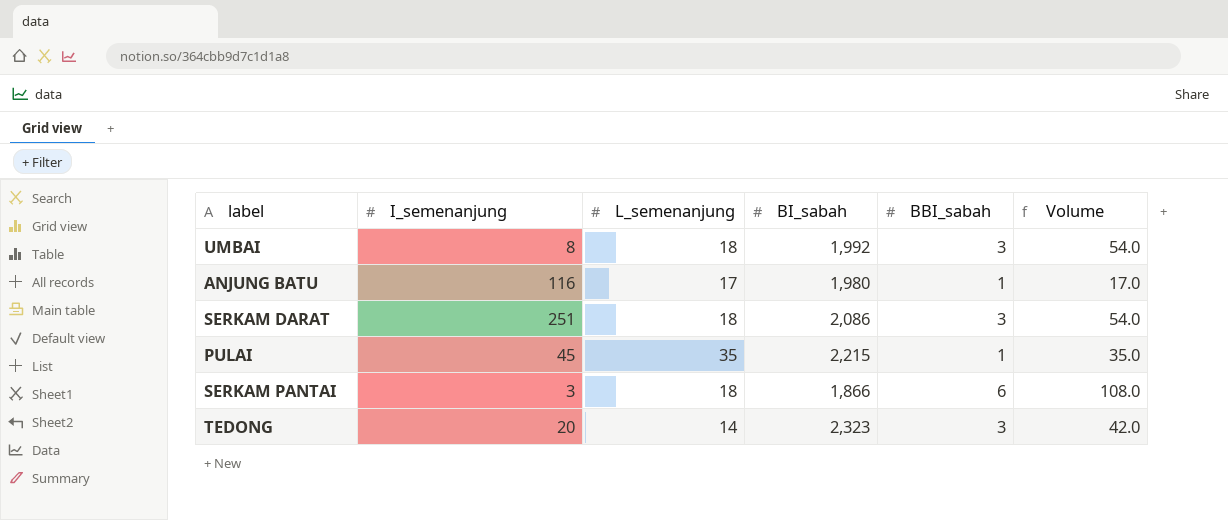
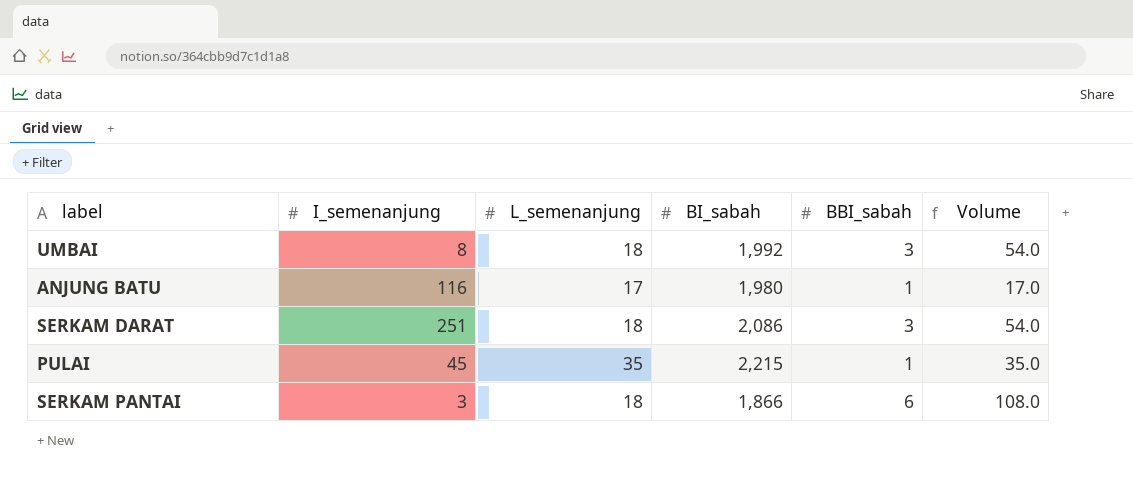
row TEDONG: 20 | 14 | 2,323 | 3 | 42.0 -> none

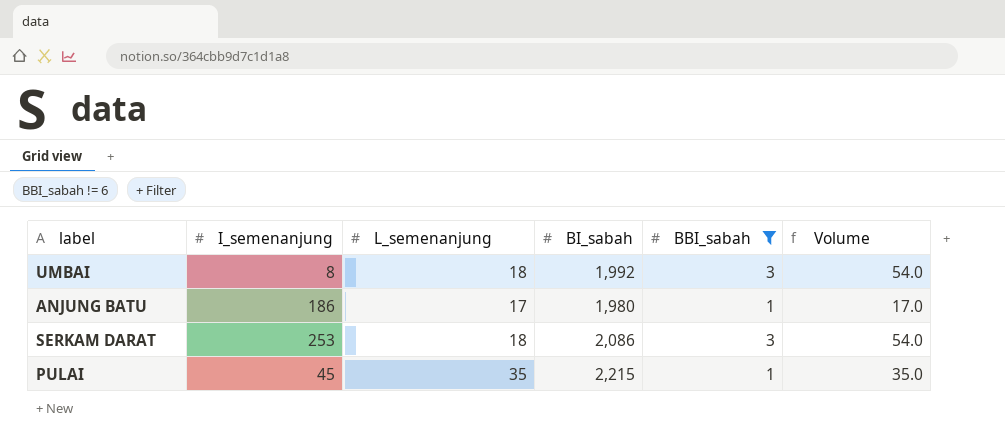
filter: none -> BBI_sabah != 6
ANJUNG BATU | I_semenanjung: 116 -> 186
SERKAM DARAT | I_semenanjung: 251 -> 253

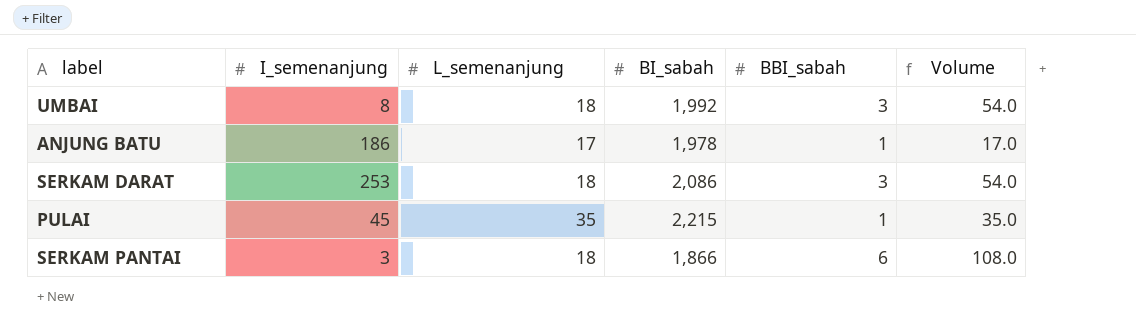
filter: BBI_sabah != 6 -> none
ANJUNG BATU | BI_sabah: 1,980 -> 1,978

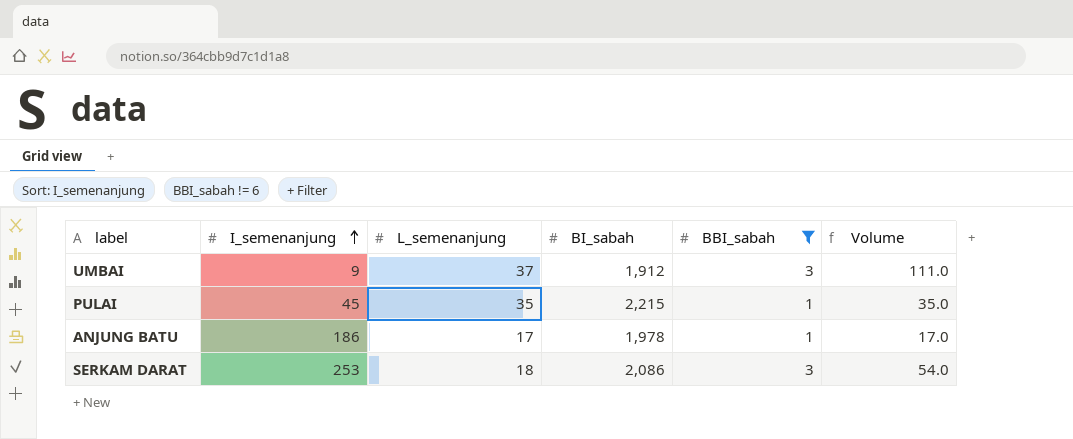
filter: none -> BBI_sabah != 6
row order: none -> I_semenanjung ascending
UMBAI | I_semenanjung: 8 -> 9
UMBAI | L_semenanjung: 18 -> 37
UMBAI | BI_sabah: 1,992 -> 1,912
UMBAI | Volume: 54.0 -> 111.0

